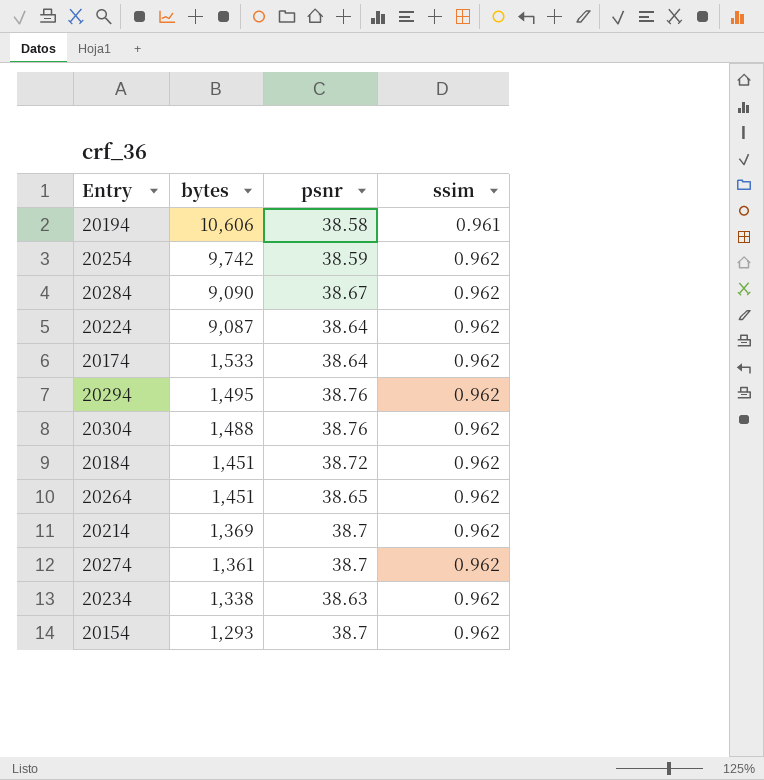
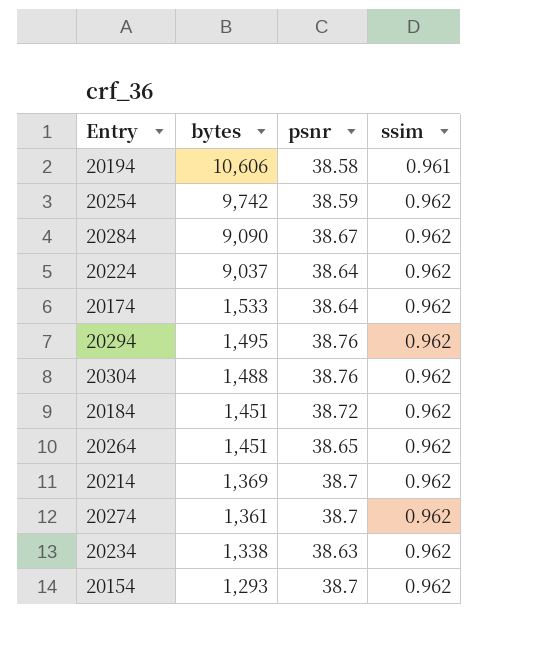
20224 | bytes: 9,087 -> 9,037

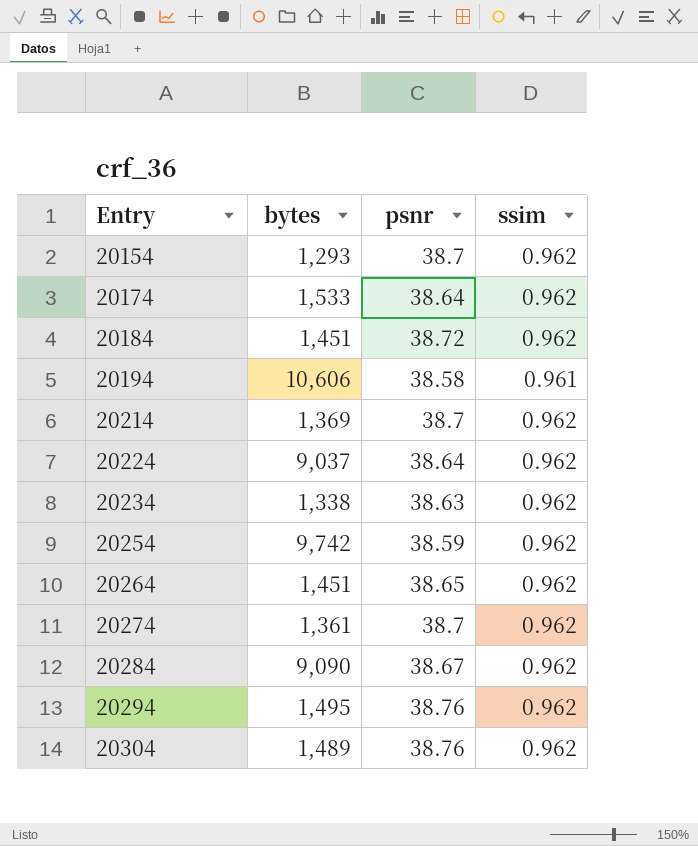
row order: bytes descending -> Entry ascending
20304 | bytes: 1,488 -> 1,489

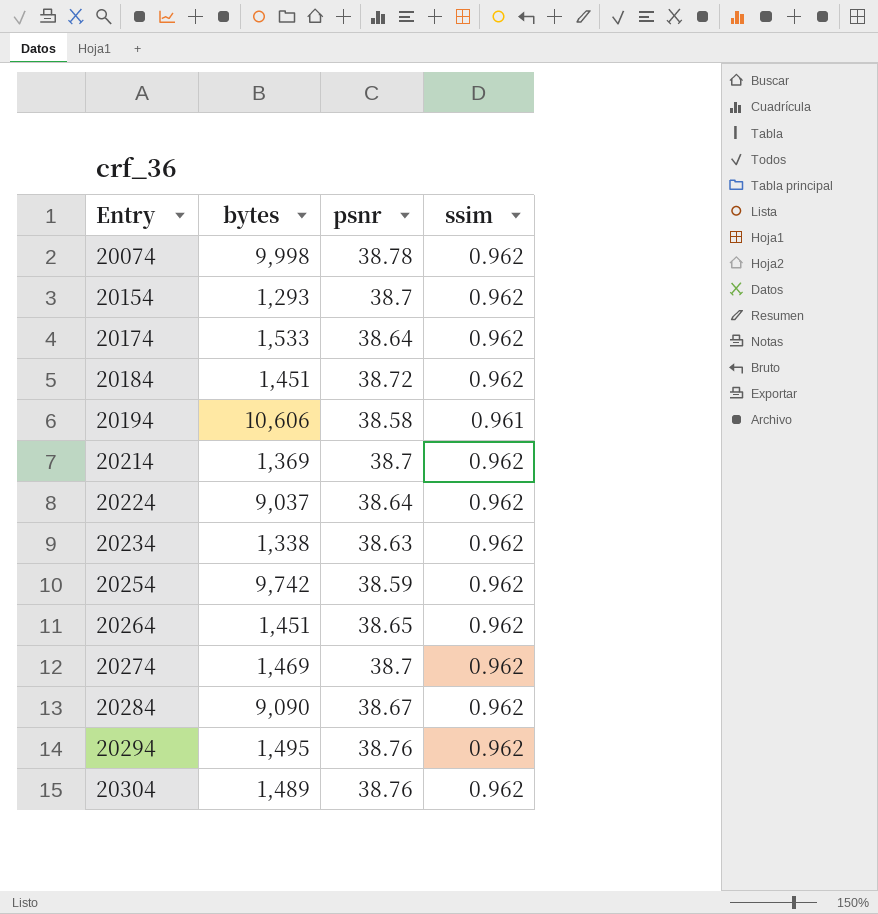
row 20074: none -> 9,998 | 38.78 | 0.962
20274 | bytes: 1,361 -> 1,469

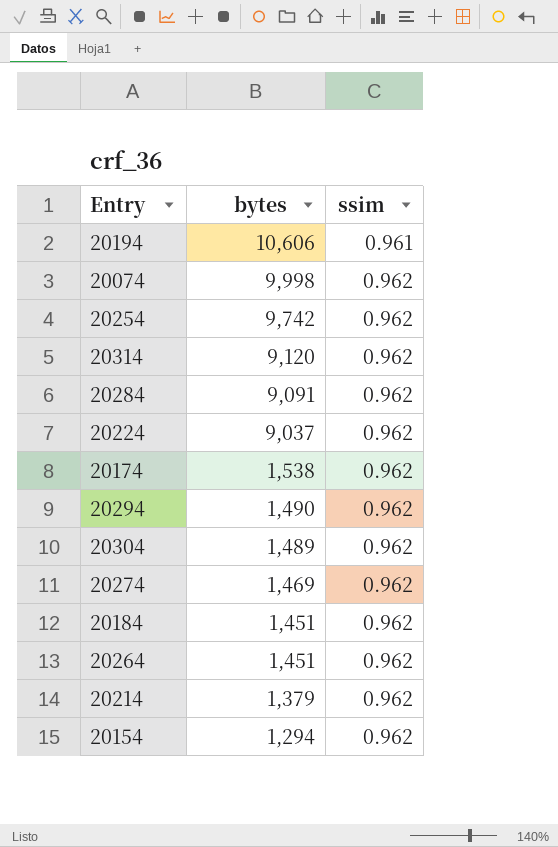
row order: Entry ascending -> bytes descending
column psnr | position: 3 -> none
row 20234: 1,338 | 38.63 | 0.962 -> none
row 20314: none -> 9,120 | 0.962
20284 | bytes: 9,090 -> 9,091
20174 | bytes: 1,533 -> 1,538
20294 | bytes: 1,495 -> 1,490
20214 | bytes: 1,369 -> 1,379
20154 | bytes: 1,293 -> 1,294

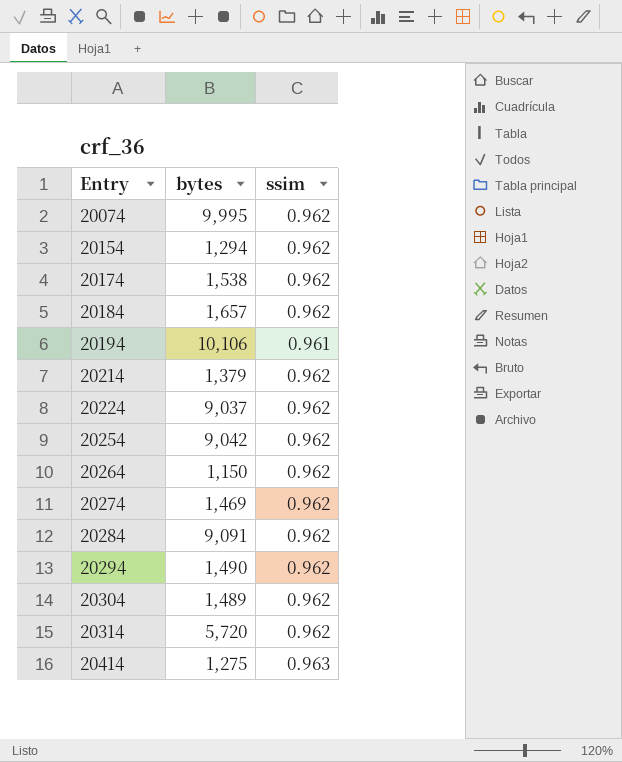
row order: bytes descending -> Entry ascending
20074 | bytes: 9,998 -> 9,995
20184 | bytes: 1,451 -> 1,657
20194 | bytes: 10,606 -> 10,106
20254 | bytes: 9,742 -> 9,042
20264 | bytes: 1,451 -> 1,150
20314 | bytes: 9,120 -> 5,720
row 20414: none -> 1,275 | 0.963

